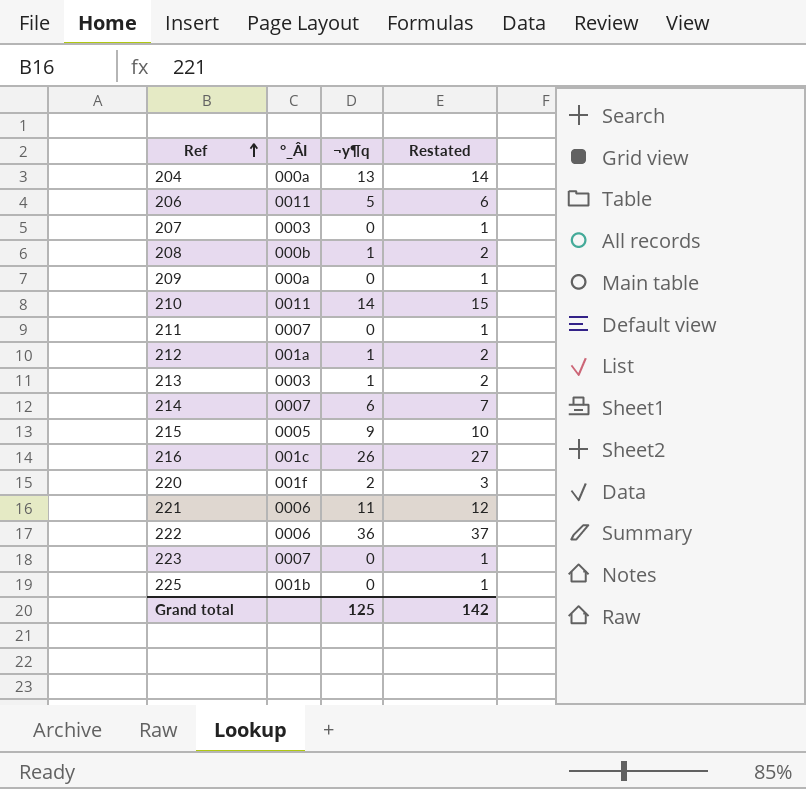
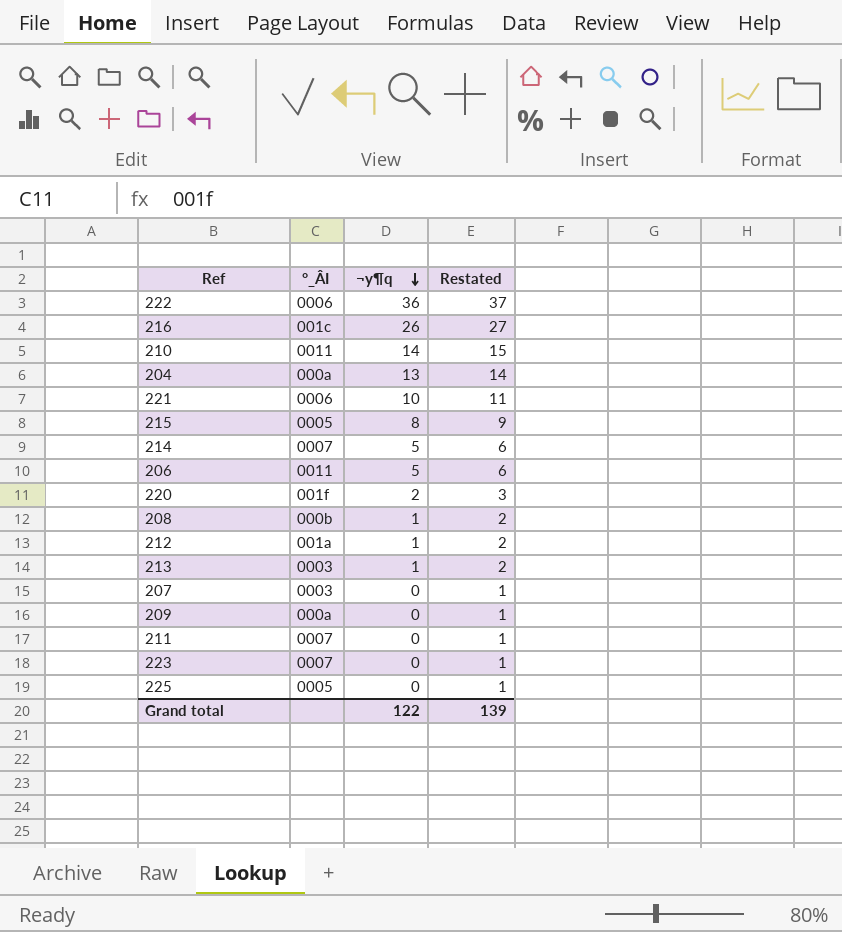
row order: Ref ascending -> ¬y¶q descending
221 | ¬y¶q: 11 -> 10
221 | Restated: 12 -> 11
215 | ¬y¶q: 9 -> 8
215 | Restated: 10 -> 9
214 | ¬y¶q: 6 -> 5
214 | Restated: 7 -> 6
225 | °_ÂI: 001b -> 0005
Grand total | ¬y¶q: 125 -> 122
Grand total | Restated: 142 -> 139

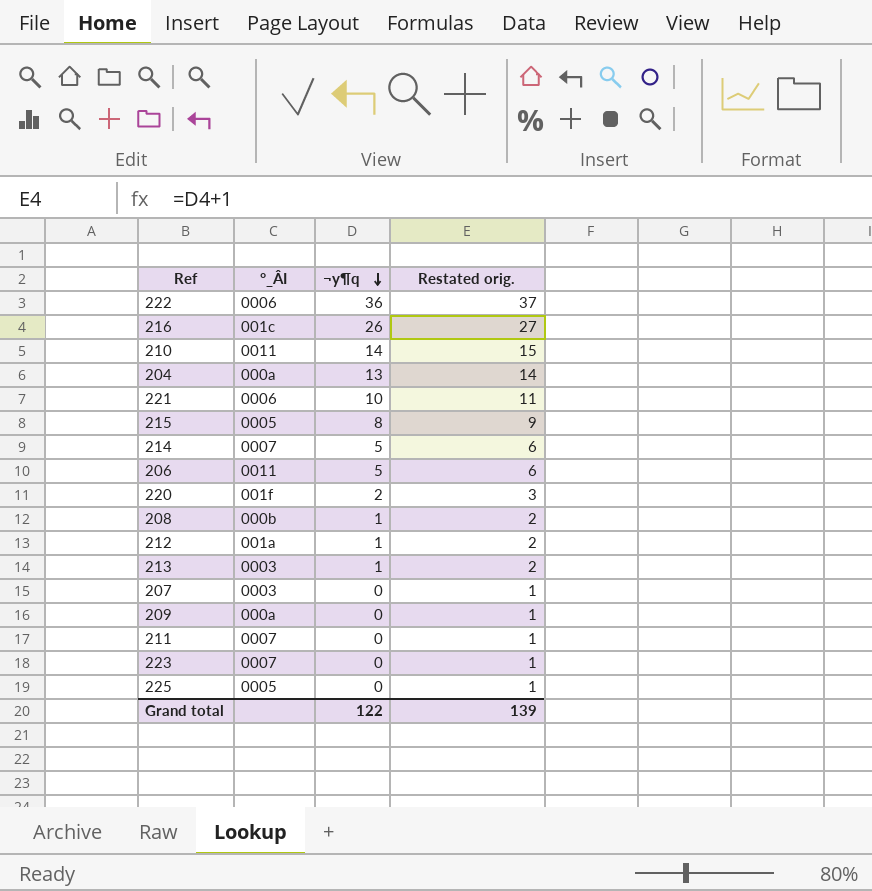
column name: Restated -> Restated orig.

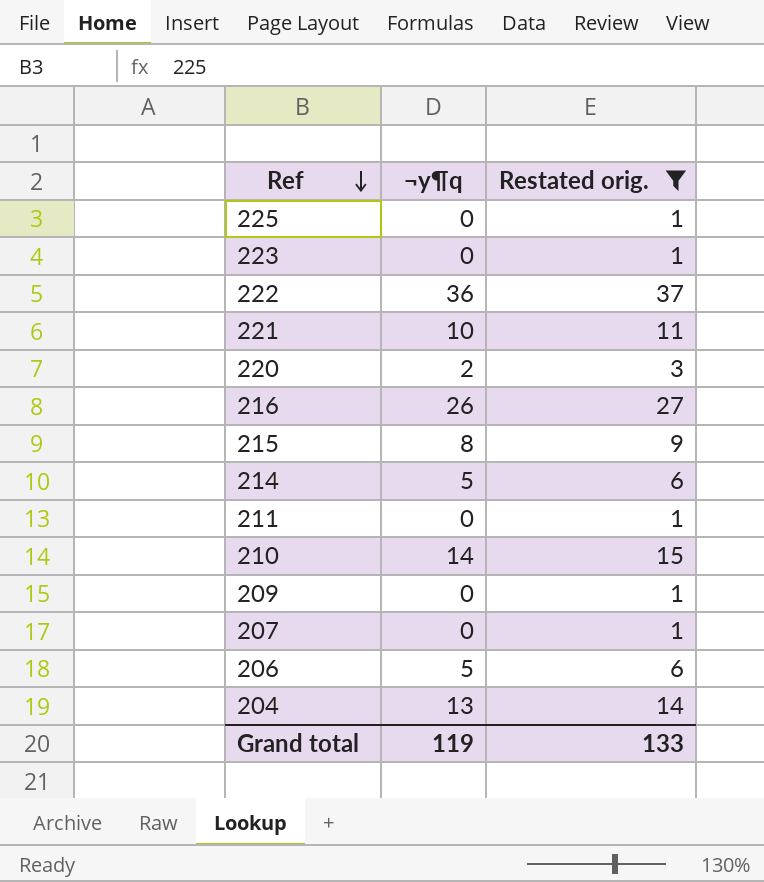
filter: none -> Restated orig. != 2
row order: ¬y¶q descending -> Ref descending
column °_ÂI | position: 2 -> none
Grand total | ¬y¶q: 122 -> 119
Grand total | Restated orig.: 139 -> 133

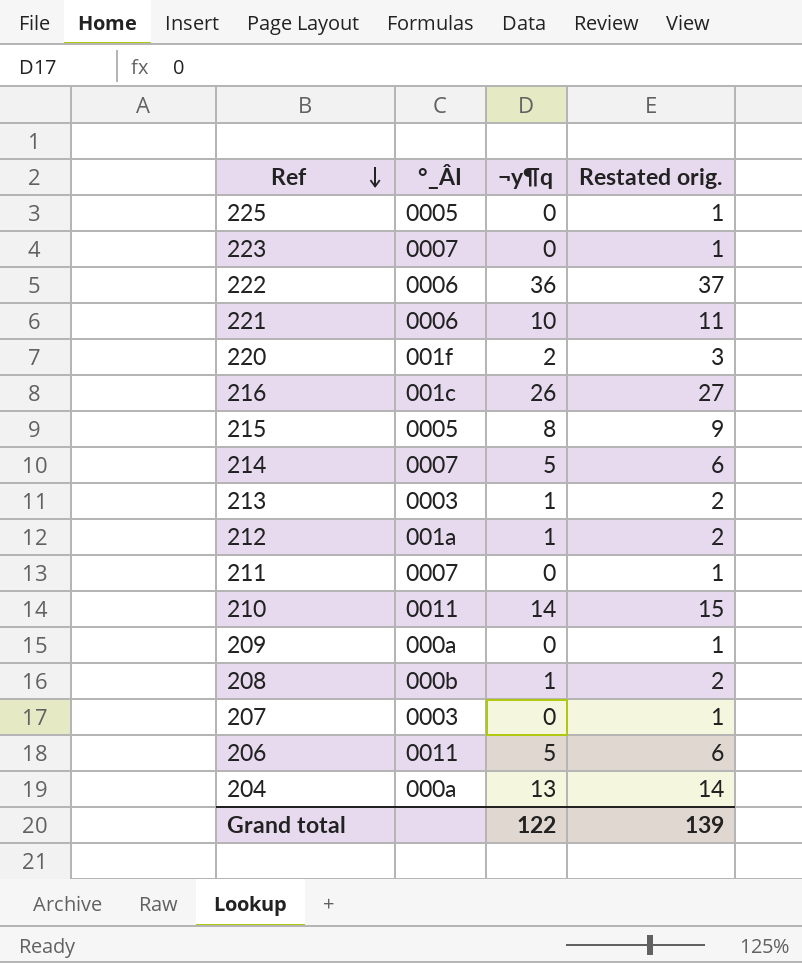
filter: Restated orig. != 2 -> none
column °_ÂI | position: none -> 2
Grand total | ¬y¶q: 119 -> 122
Grand total | Restated orig.: 133 -> 139

